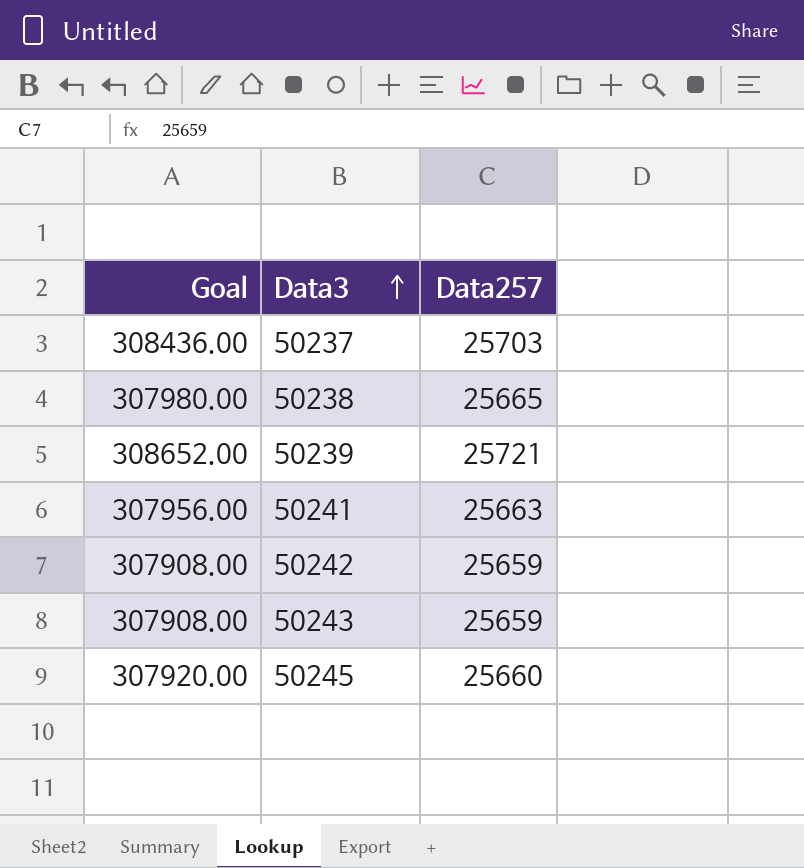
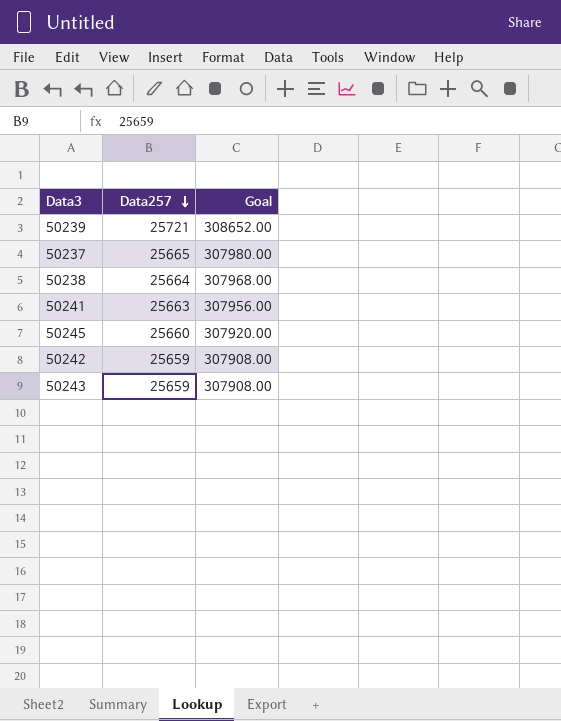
row order: Data3 ascending -> Data257 descending
column Goal | position: 1 -> 3
50237 | Data257: 25703 -> 25665
50237 | Goal: 308436.00 -> 307980.00
50238 | Data257: 25665 -> 25664
50238 | Goal: 307980.00 -> 307968.00

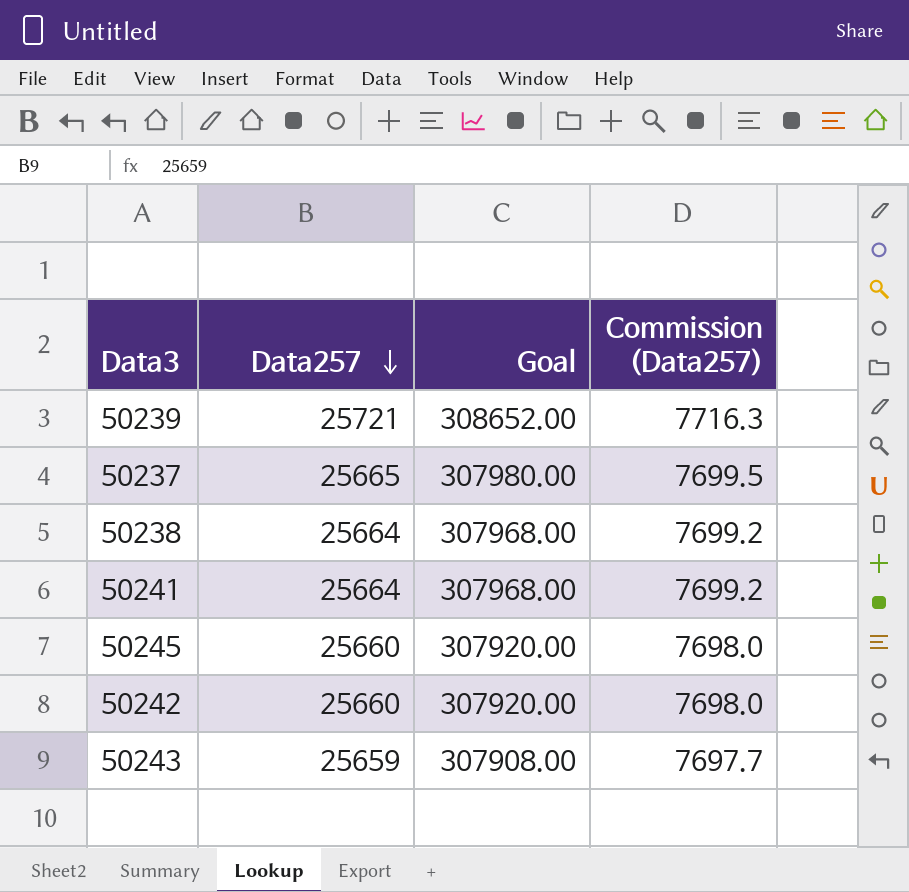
column Commission (Data257) | formula: none -> [Data257] * 0.3
50241 | Data257: 25663 -> 25664
50241 | Goal: 307956.00 -> 307968.00
50242 | Data257: 25659 -> 25660
50242 | Goal: 307908.00 -> 307920.00

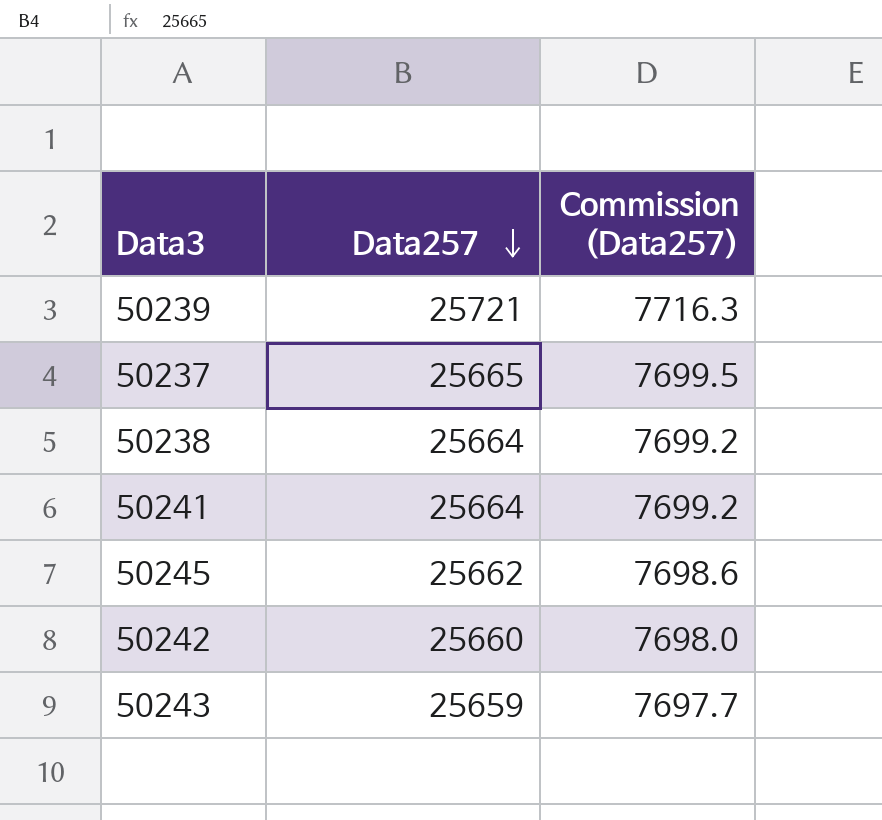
column Goal | formula: [Data257] * 12 -> none
50245 | Data257: 25660 -> 25662
50245 | Commission (Data257): 7698.0 -> 7698.6

